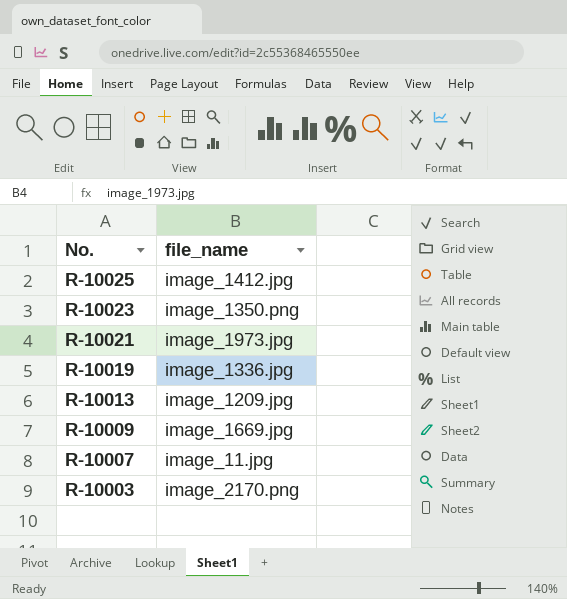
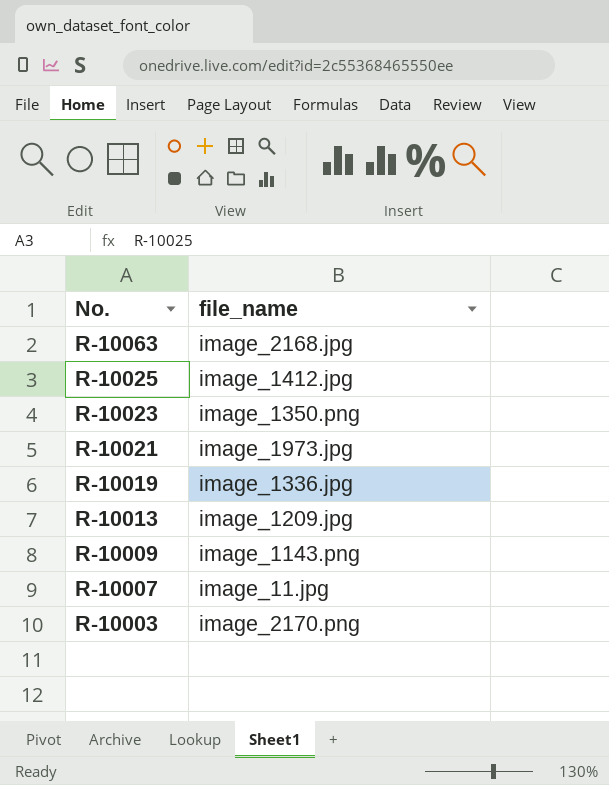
row R-10063: none -> image_2168.jpg
R-10009 | file_name: image_1669.jpg -> image_1143.png

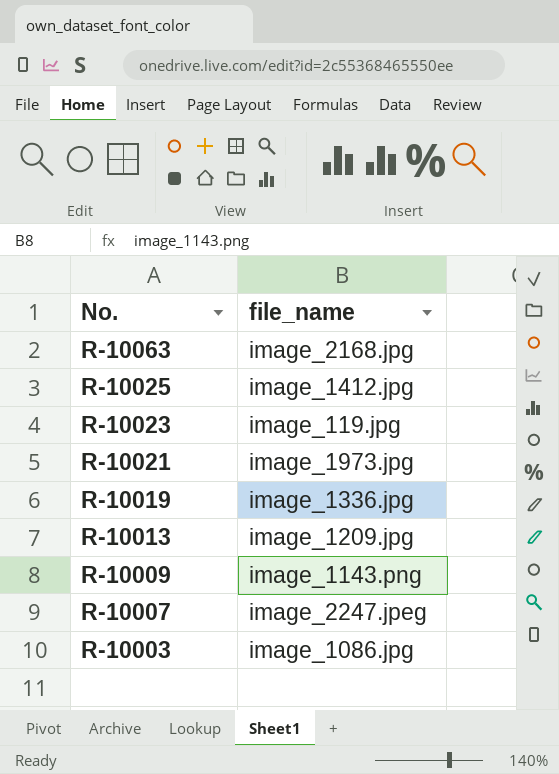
R-10023 | file_name: image_1350.png -> image_119.jpg
R-10007 | file_name: image_11.jpg -> image_2247.jpeg
R-10003 | file_name: image_2170.png -> image_1086.jpg

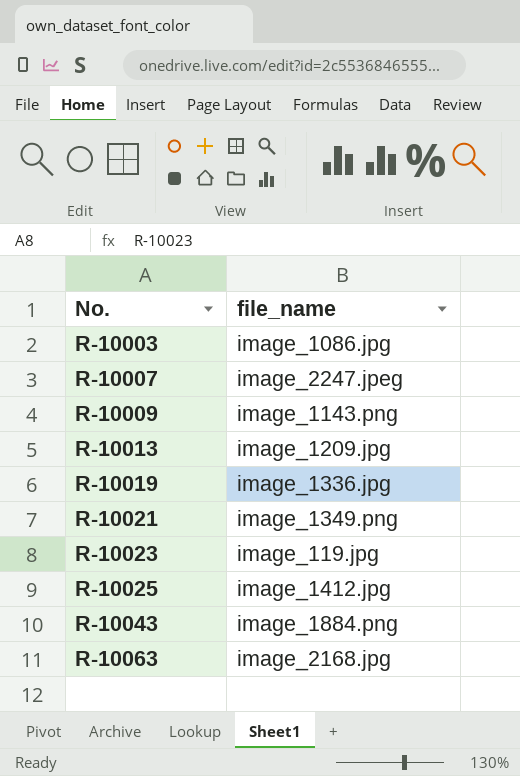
row order: No. descending -> No. ascending
R-10021 | file_name: image_1973.jpg -> image_1349.png
row R-10043: none -> image_1884.png

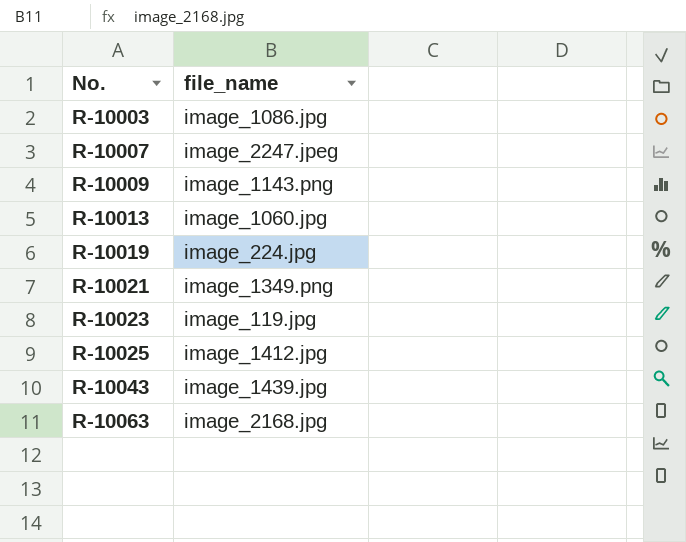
R-10013 | file_name: image_1209.jpg -> image_1060.jpg
R-10019 | file_name: image_1336.jpg -> image_224.jpg
R-10043 | file_name: image_1884.png -> image_1439.jpg

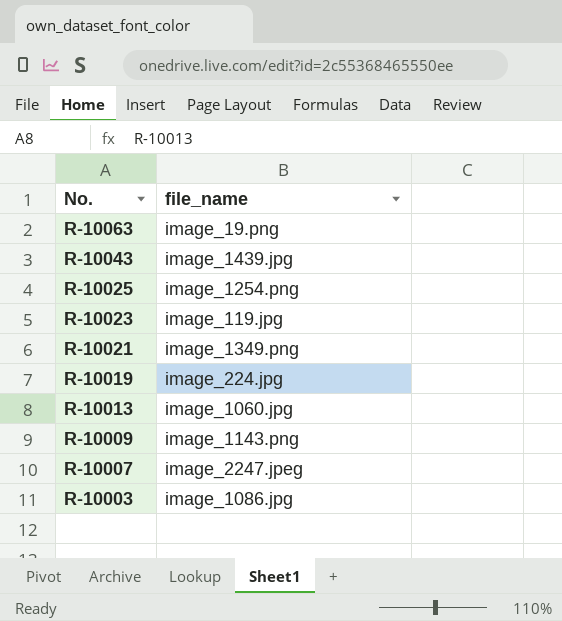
row order: No. ascending -> No. descending
R-10063 | file_name: image_2168.jpg -> image_19.png
R-10025 | file_name: image_1412.jpg -> image_1254.png

